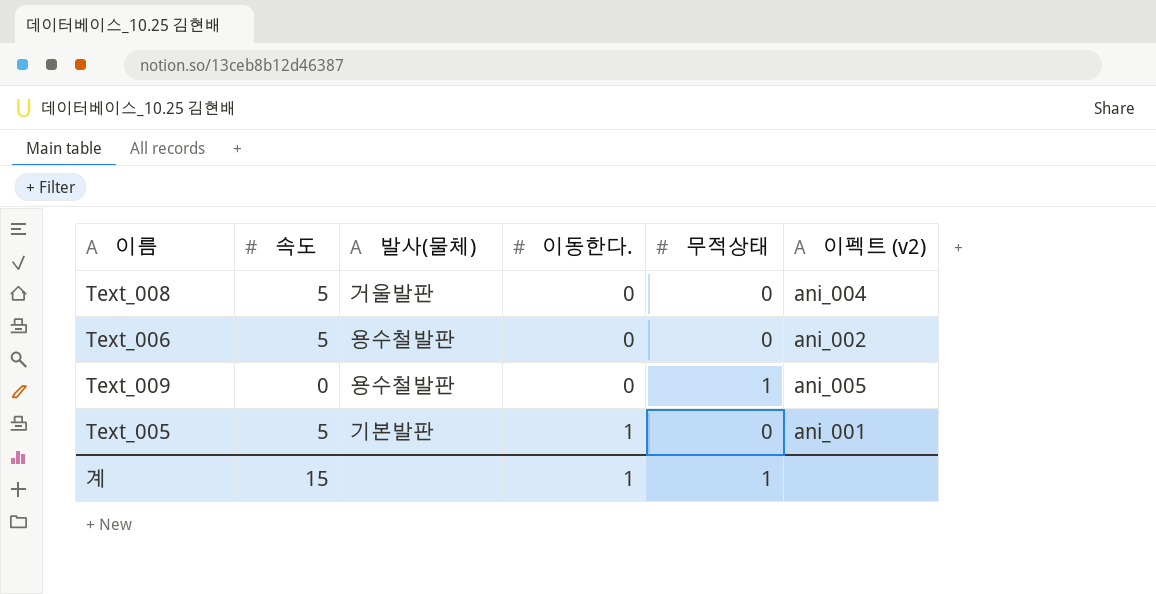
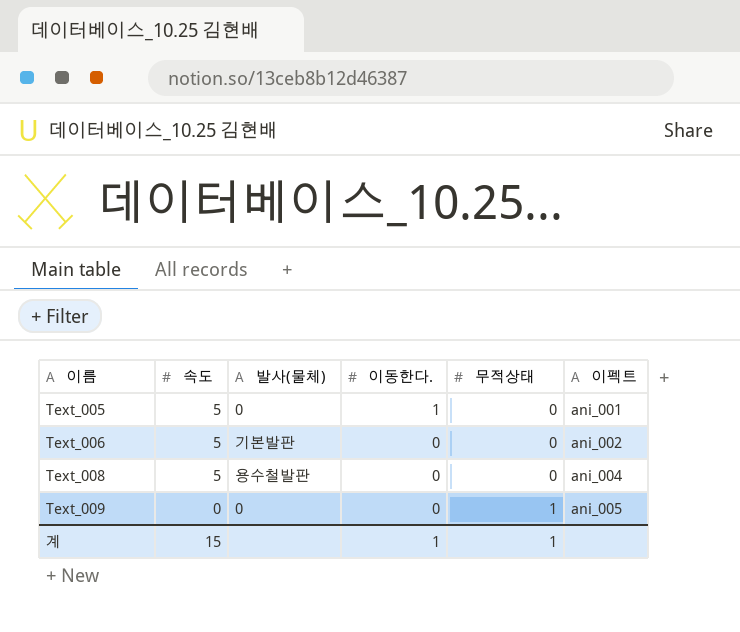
row order: 이동한다. ascending -> 이름 ascending
column name: 이펙트 (v2) -> 이펙트
Text_005 | 발사(물체): 기본발판 -> 0
Text_006 | 발사(물체): 용수철발판 -> 기본발판
Text_008 | 발사(물체): 거울발판 -> 용수철발판
Text_009 | 발사(물체): 용수철발판 -> 0

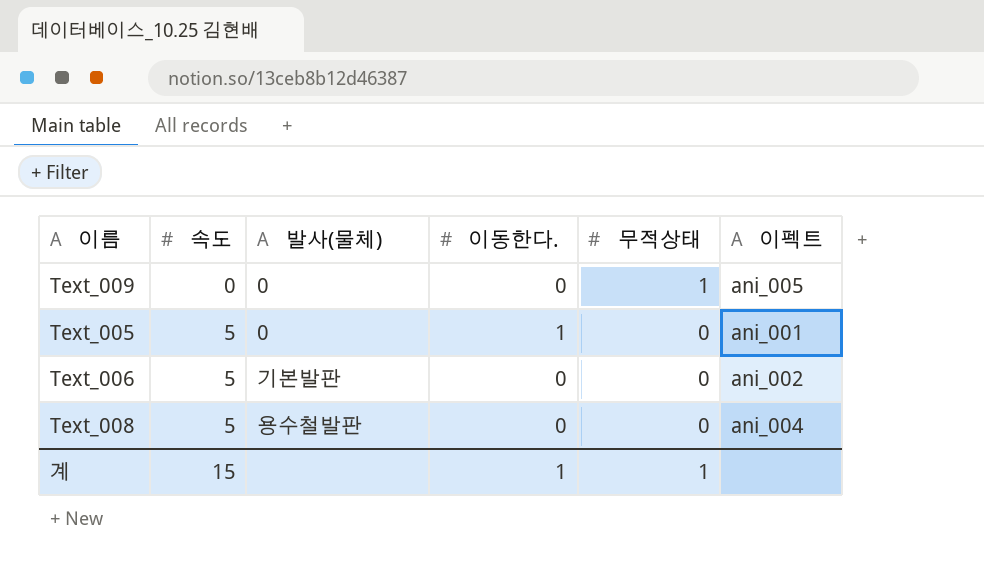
row order: 이름 ascending -> 속도 ascending

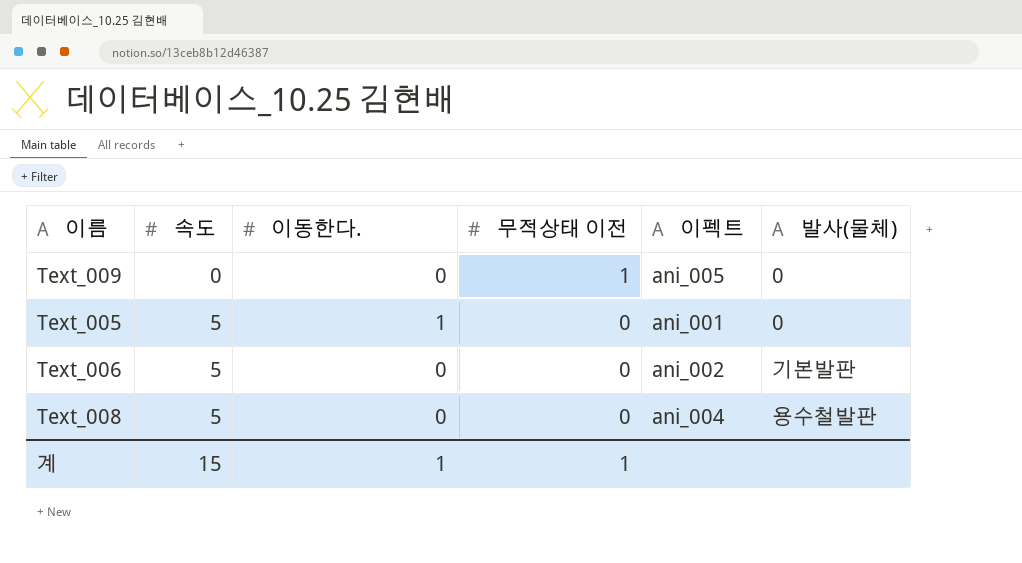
column name: 무적상태 -> 무적상태 이전
column 발사(물체) | position: 3 -> 6

